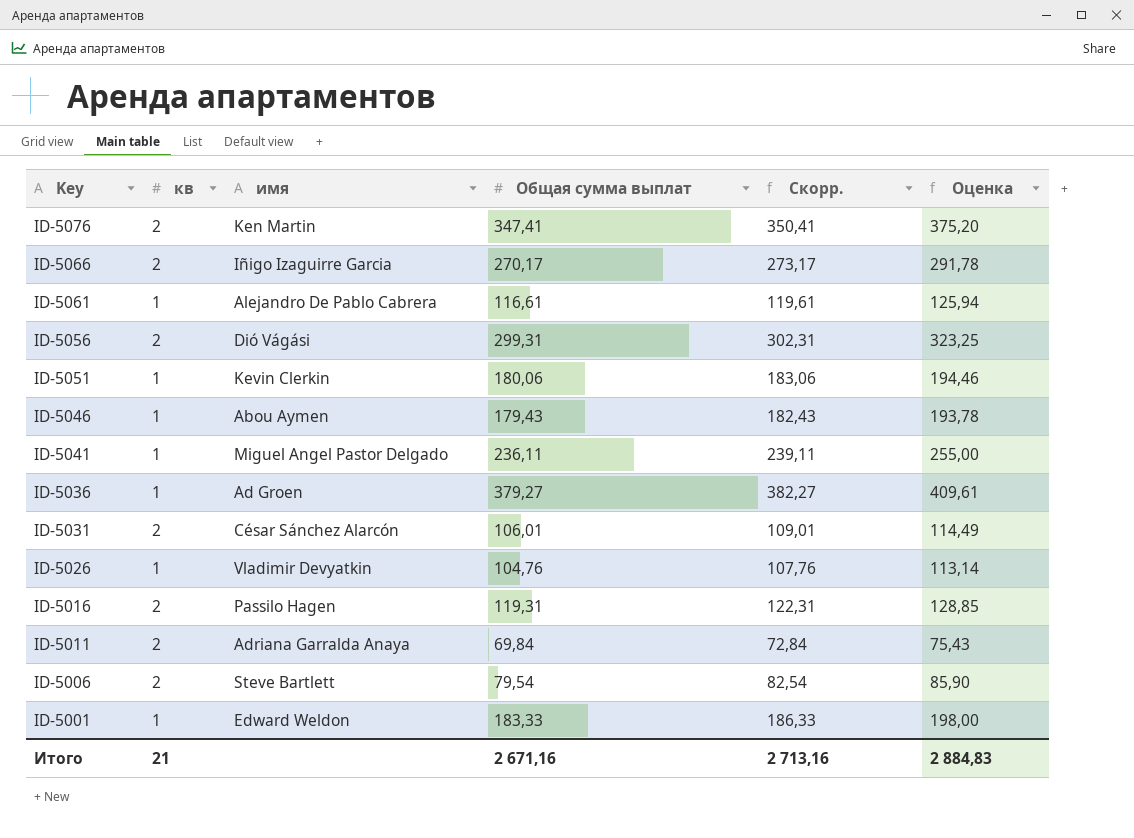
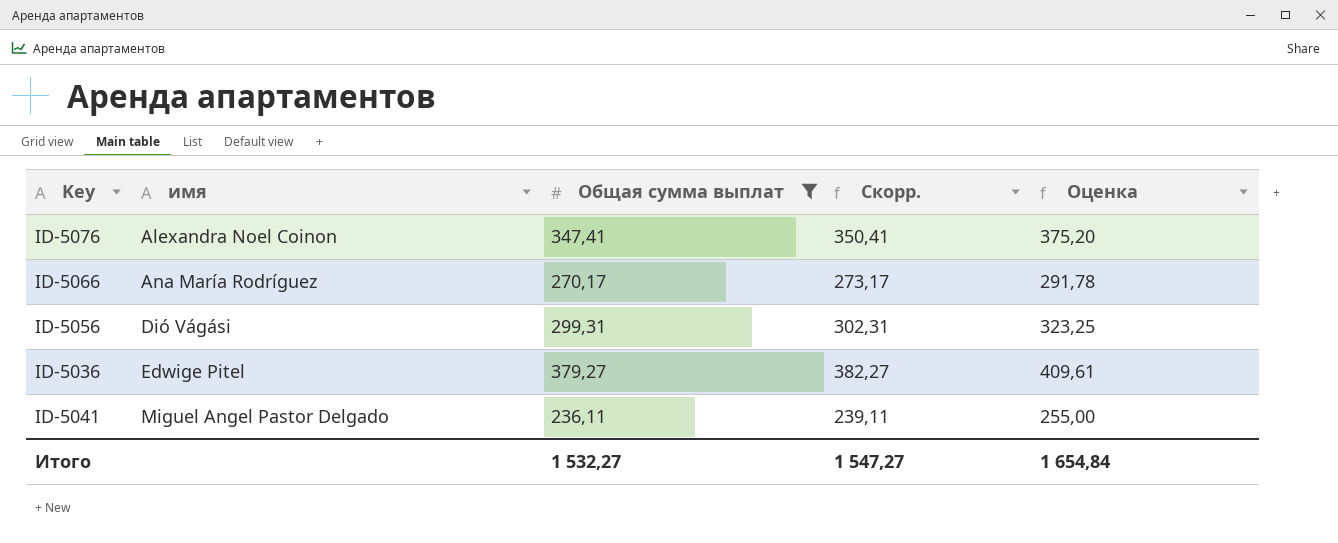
filter: none -> Общая сумма выплат >= 236,11
row order: Key descending -> имя ascending
column кв | position: 2 -> none
ID-5076 | имя: Ken Martin -> Alexandra Noel Coinon
ID-5066 | имя: Iñigo Izaguirre Garcia -> Ana María Rodríguez
ID-5036 | имя: Ad Groen -> Edwige Pitel
Итого | Общая сумма выплат: 2 671,16 -> 1 532,27
Итого | Скорр.: 2 713,16 -> 1 547,27
Итого | Оценка: 2 884,83 -> 1 654,84

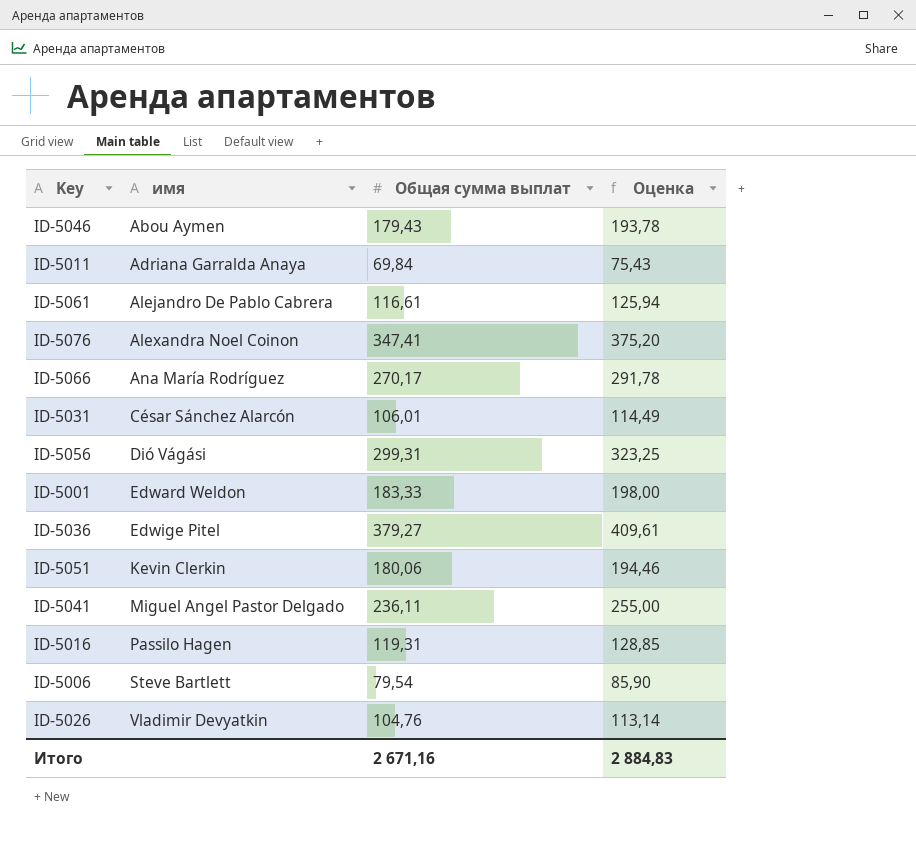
filter: Общая сумма выплат >= 236,11 -> none
column Скорр. | formula: [Общая сумма выплат] + 3 -> none
Итого | Общая сумма выплат: 1 532,27 -> 2 671,16
Итого | Оценка: 1 654,84 -> 2 884,83

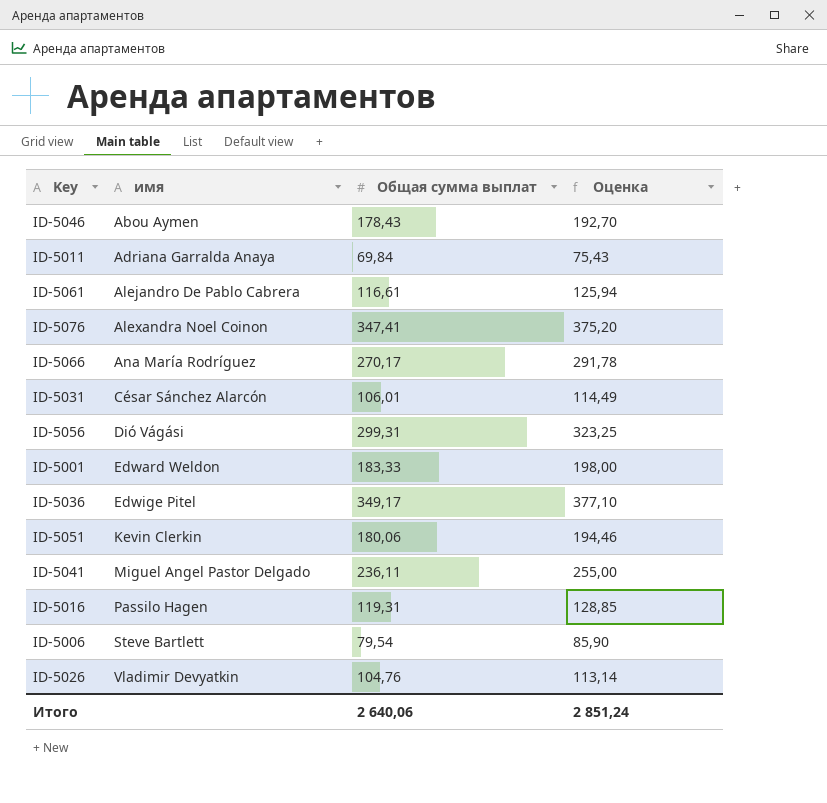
ID-5046 | Общая сумма выплат: 179,43 -> 178,43
ID-5046 | Оценка: 193,78 -> 192,70
ID-5036 | Общая сумма выплат: 379,27 -> 349,17
ID-5036 | Оценка: 409,61 -> 377,10
Итого | Общая сумма выплат: 2 671,16 -> 2 640,06
Итого | Оценка: 2 884,83 -> 2 851,24

